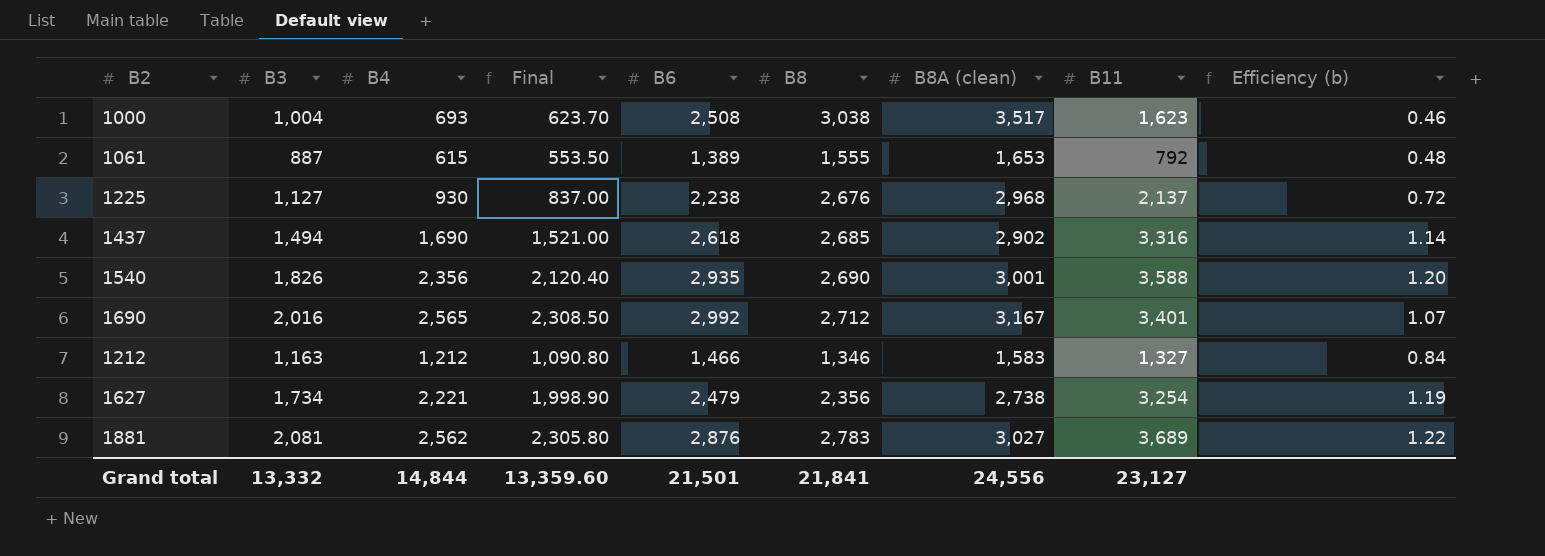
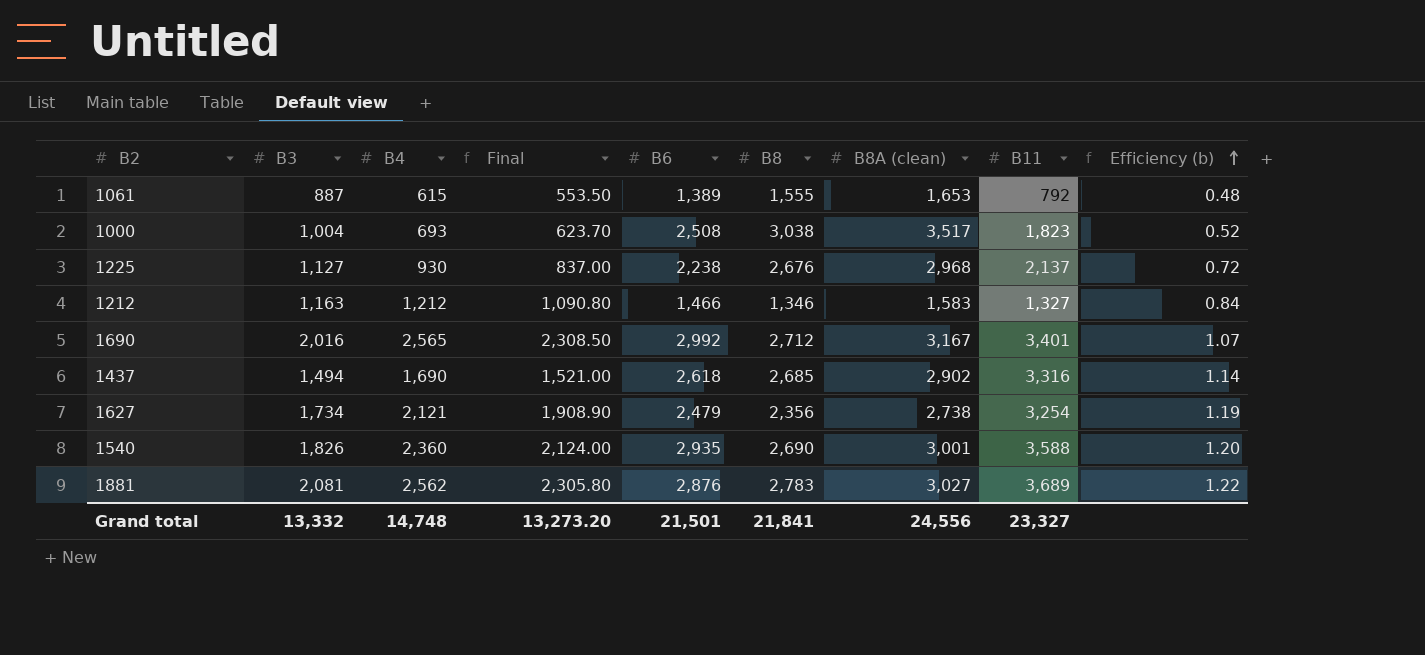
row order: none -> Efficiency (b) ascending
1000 | B11: 1,623 -> 1,823
1000 | Efficiency (b): 0.46 -> 0.52
1627 | B4: 2,221 -> 2,121
1627 | Final: 1,998.90 -> 1,908.90
1540 | B4: 2,356 -> 2,360
1540 | Final: 2,120.40 -> 2,124.00
Grand total | B4: 14,844 -> 14,748
Grand total | Final: 13,359.60 -> 13,273.20
Grand total | B11: 23,127 -> 23,327

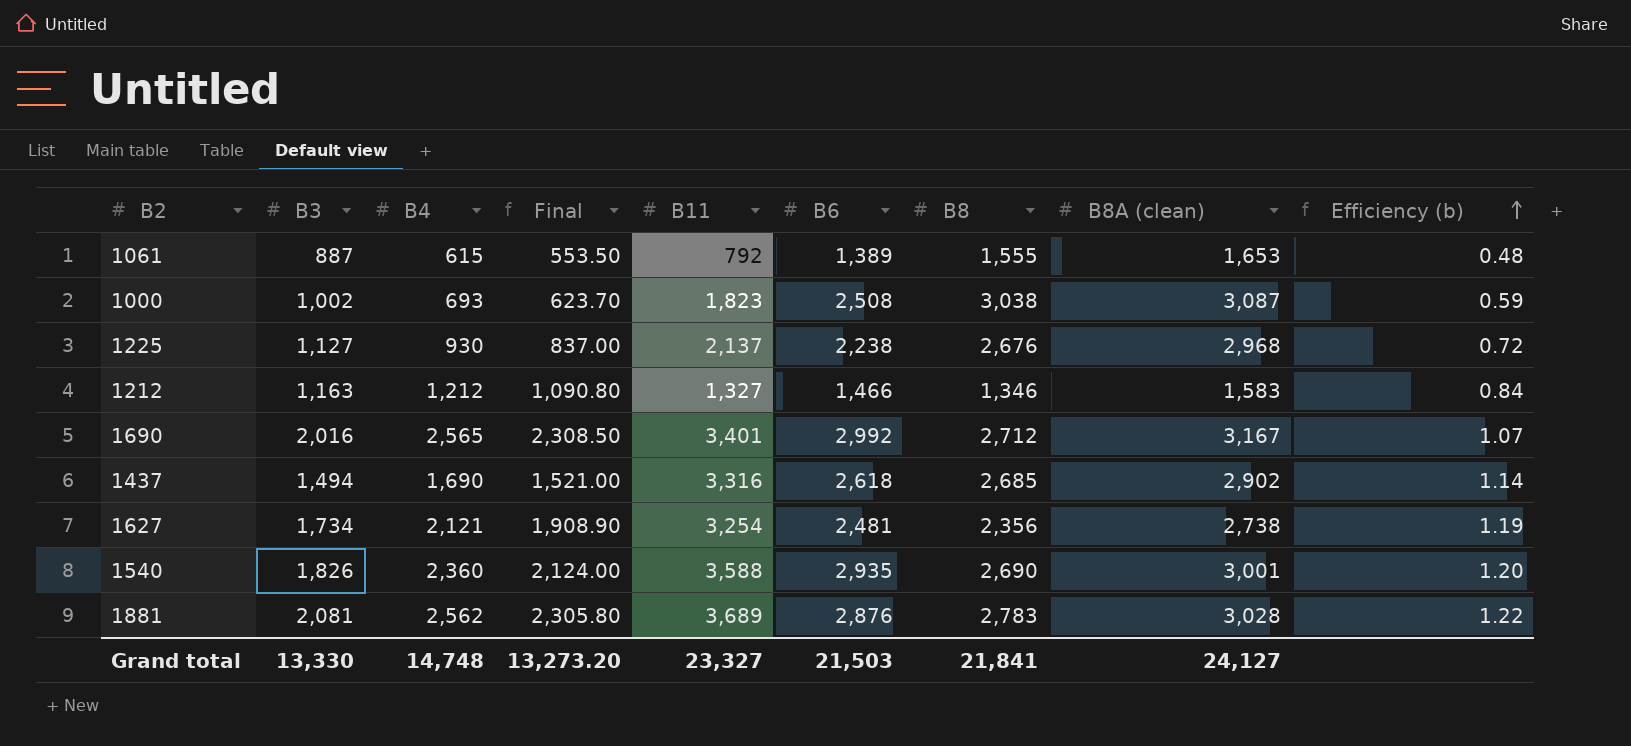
column B11 | position: 8 -> 5
1000 | B3: 1,004 -> 1,002
1000 | B8A (clean): 3,517 -> 3,087
1000 | Efficiency (b): 0.52 -> 0.59
1627 | B6: 2,479 -> 2,481
1881 | B8A (clean): 3,027 -> 3,028
Grand total | B3: 13,332 -> 13,330
Grand total | B6: 21,501 -> 21,503
Grand total | B8A (clean): 24,556 -> 24,127

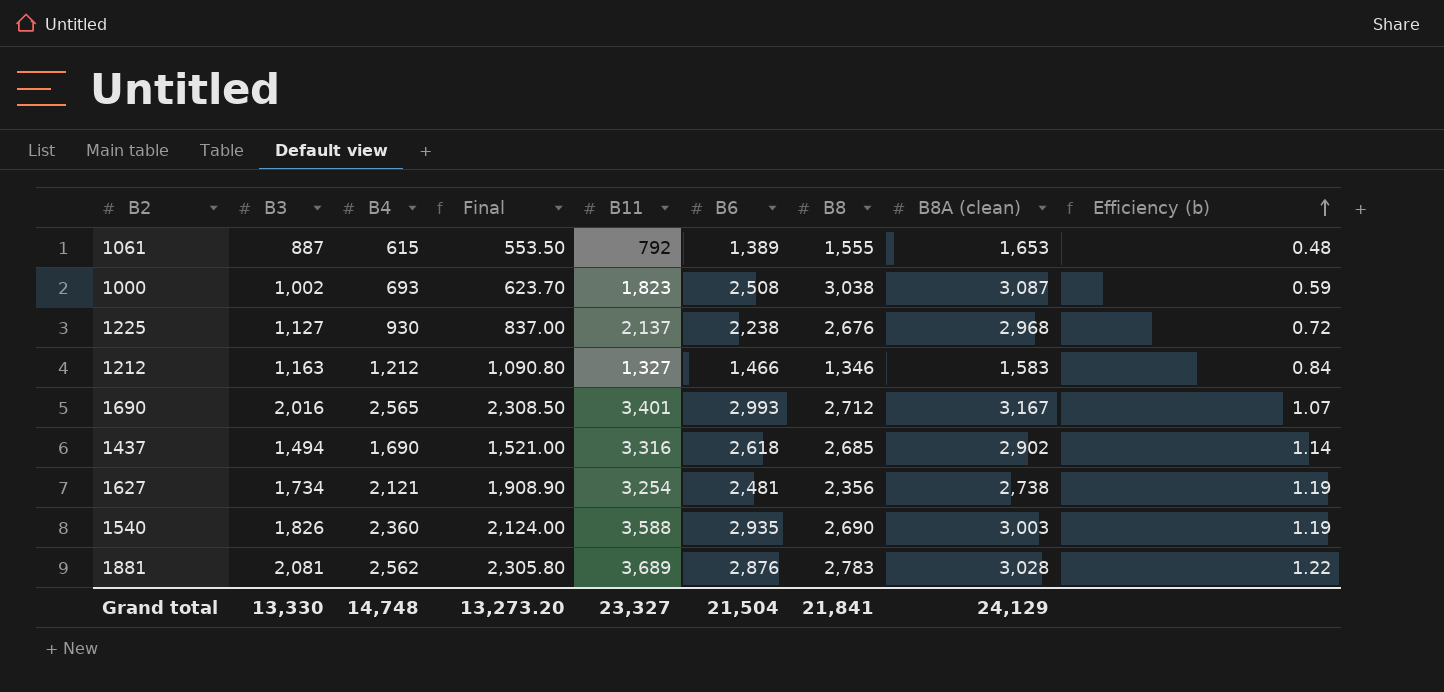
1690 | B6: 2,992 -> 2,993
1540 | B8A (clean): 3,001 -> 3,003
1540 | Efficiency (b): 1.20 -> 1.19
Grand total | B6: 21,503 -> 21,504
Grand total | B8A (clean): 24,127 -> 24,129

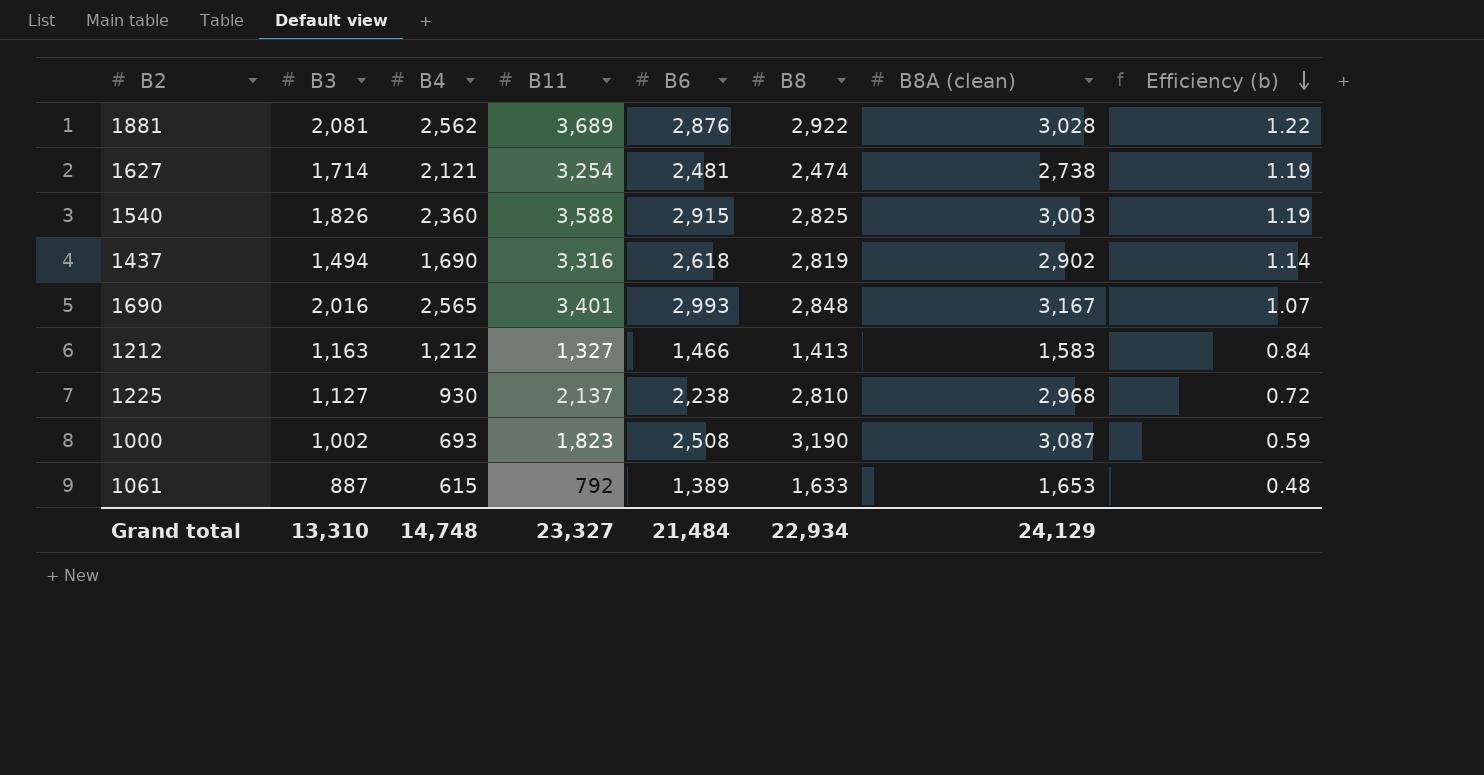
row order: Efficiency (b) ascending -> Efficiency (b) descending
column Final | formula: [B4] * 0.9 -> none
1881 | B8: 2,783 -> 2,922
1627 | B3: 1,734 -> 1,714
1627 | B8: 2,356 -> 2,474
1540 | B6: 2,935 -> 2,915
1540 | B8: 2,690 -> 2,825
1437 | B8: 2,685 -> 2,819
1690 | B8: 2,712 -> 2,848
1212 | B8: 1,346 -> 1,413
1225 | B8: 2,676 -> 2,810
1000 | B8: 3,038 -> 3,190
1061 | B8: 1,555 -> 1,633
Grand total | B3: 13,330 -> 13,310
Grand total | B6: 21,504 -> 21,484
Grand total | B8: 21,841 -> 22,934

